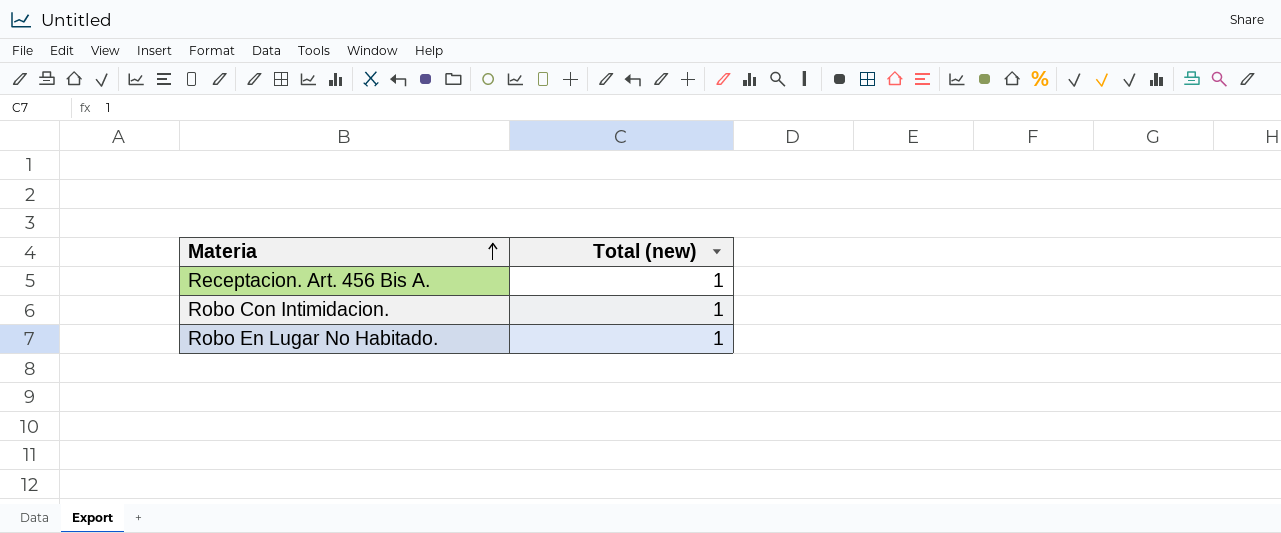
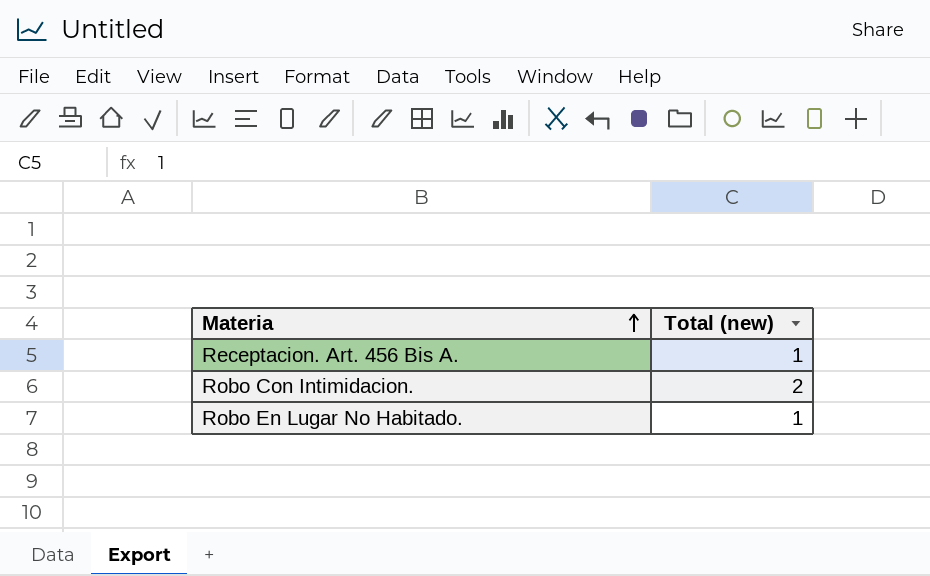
Robo Con Intimidacion. | Total (new): 1 -> 2

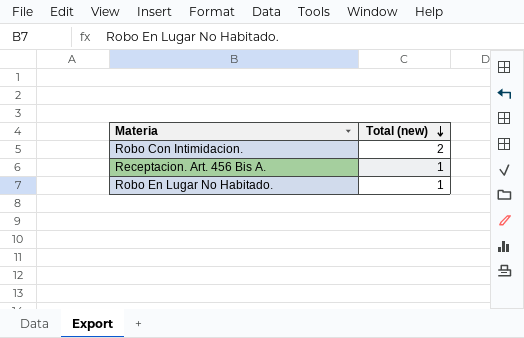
row order: Materia ascending -> Total (new) descending

